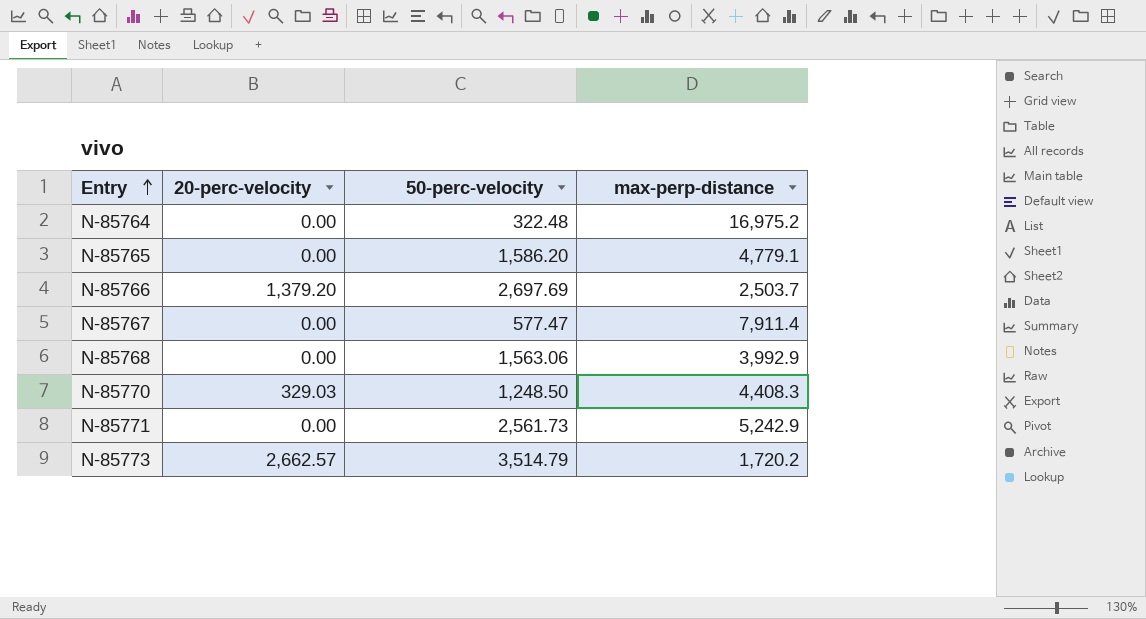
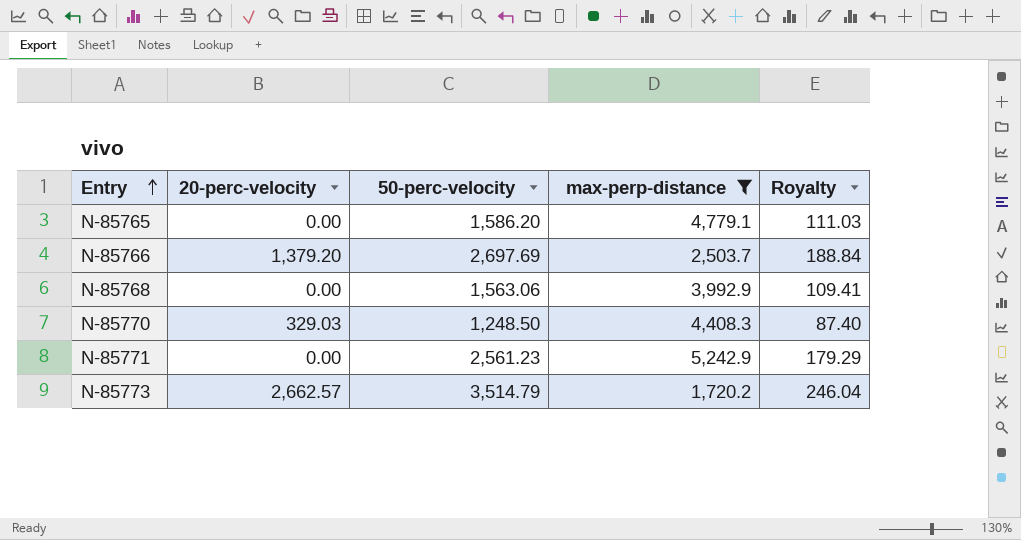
filter: none -> max-perp-distance <= 5,242.9
column Royalty | formula: none -> [50-perc-velocity] * 0.07
N-85771 | 50-perc-velocity: 2,561.73 -> 2,561.23

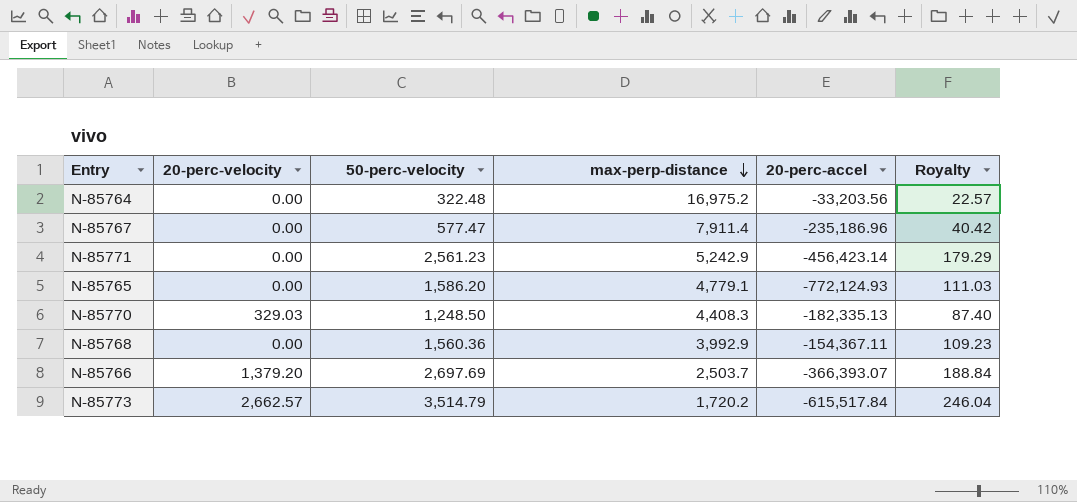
filter: max-perp-distance <= 5,242.9 -> none
row order: Entry ascending -> max-perp-distance descending
column 20-perc-accel | position: none -> 5
N-85768 | 50-perc-velocity: 1,563.06 -> 1,560.36
N-85768 | Royalty: 109.41 -> 109.23

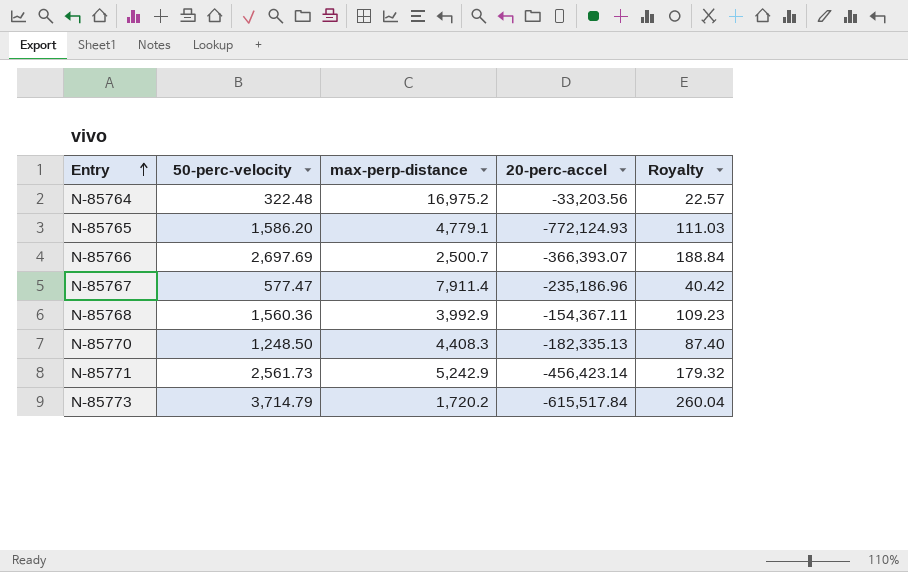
row order: max-perp-distance descending -> Entry ascending
column 20-perc-velocity | position: 2 -> none
N-85766 | max-perp-distance: 2,503.7 -> 2,500.7
N-85771 | 50-perc-velocity: 2,561.23 -> 2,561.73
N-85771 | Royalty: 179.29 -> 179.32
N-85773 | 50-perc-velocity: 3,514.79 -> 3,714.79
N-85773 | Royalty: 246.04 -> 260.04

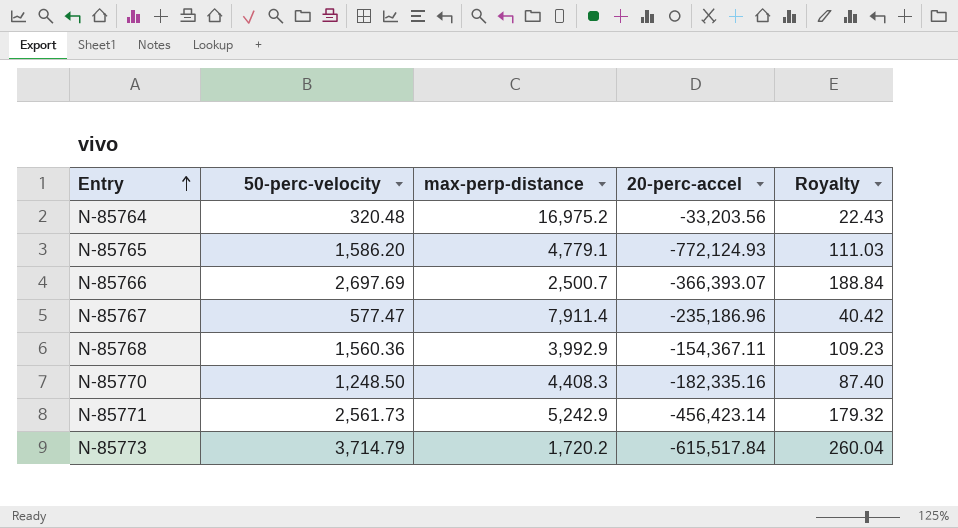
N-85764 | 50-perc-velocity: 322.48 -> 320.48
N-85764 | Royalty: 22.57 -> 22.43
N-85770 | 20-perc-accel: -182,335.13 -> -182,335.16

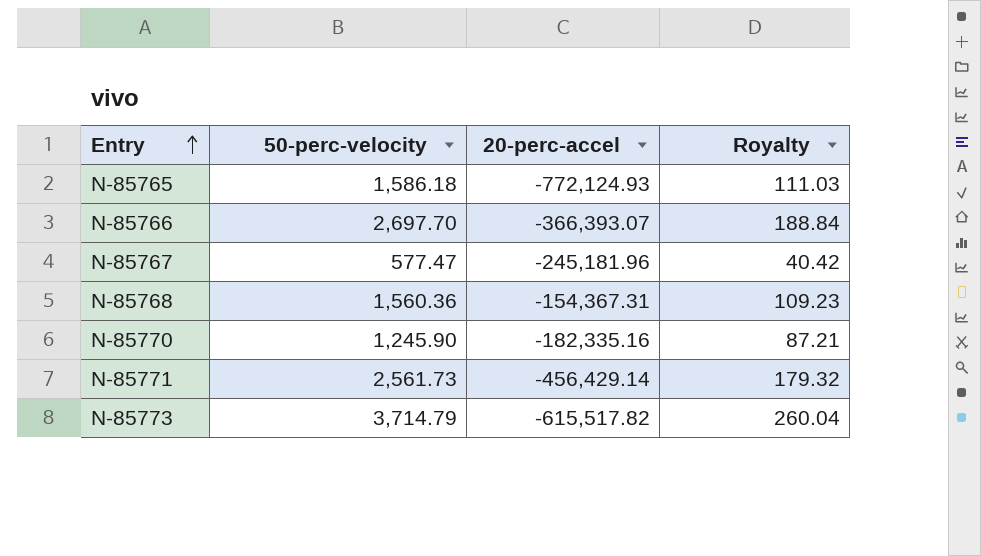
column max-perp-distance | position: 3 -> none
row N-85764: 320.48 | 16,975.2 | -33,203.56 | 22.43 -> none
N-85765 | 50-perc-velocity: 1,586.20 -> 1,586.18
N-85766 | 50-perc-velocity: 2,697.69 -> 2,697.70
N-85767 | 20-perc-accel: -235,186.96 -> -245,181.96
N-85768 | 20-perc-accel: -154,367.11 -> -154,367.31
N-85770 | 50-perc-velocity: 1,248.50 -> 1,245.90
N-85770 | Royalty: 87.40 -> 87.21
N-85771 | 20-perc-accel: -456,423.14 -> -456,429.14
N-85773 | 20-perc-accel: -615,517.84 -> -615,517.82

